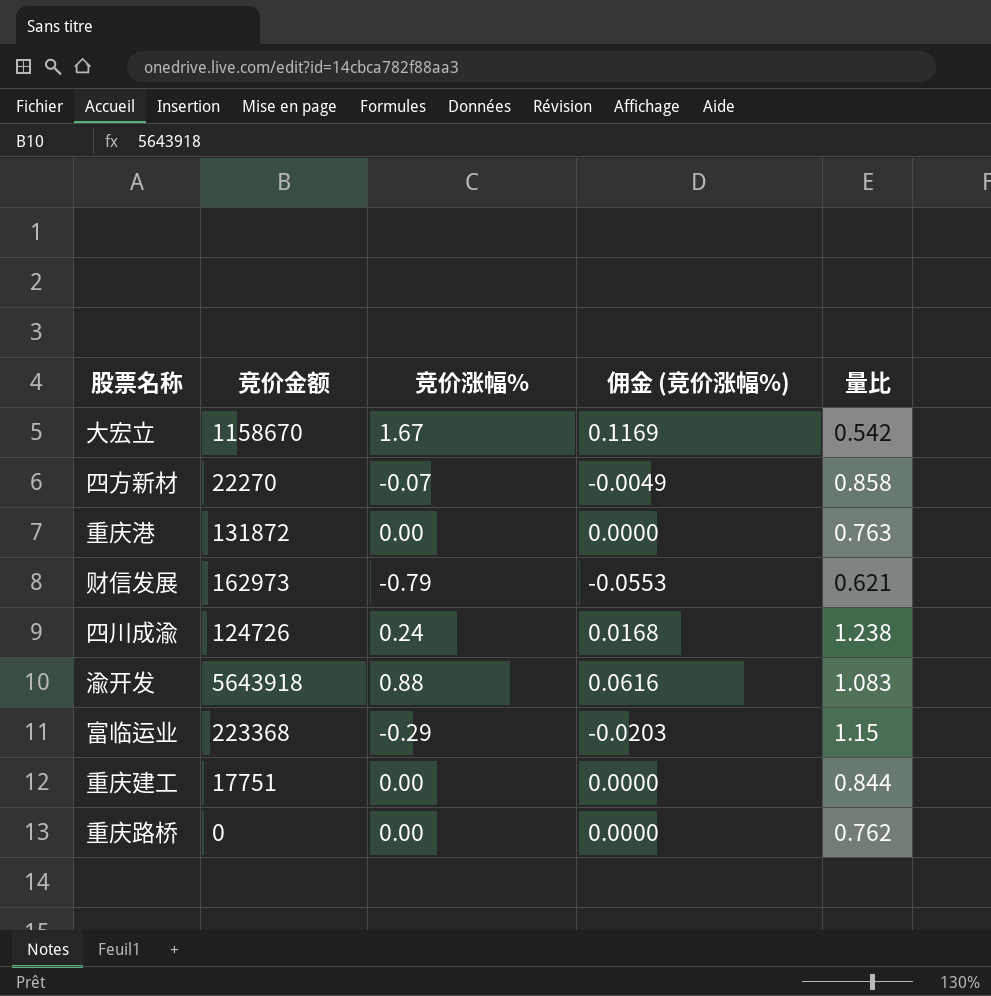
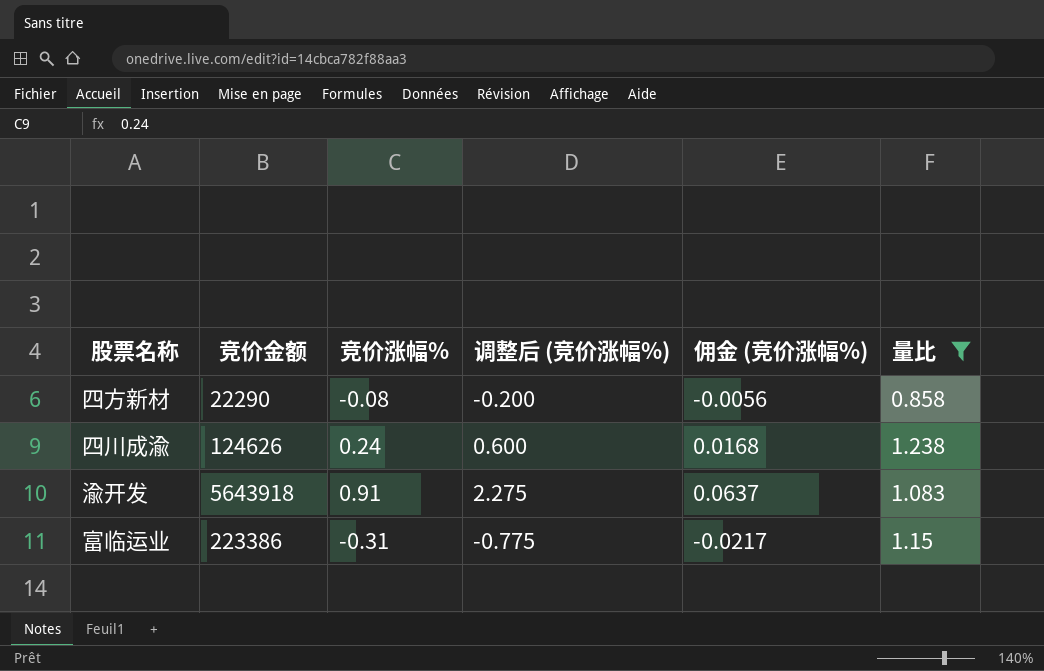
filter: none -> 量比 >= 0.858
column 调整后 (竞价涨幅%) | formula: none -> [竞价涨幅%] * 2.5
四方新材 | 竞价金额: 22270 -> 22290
四方新材 | 竞价涨幅%: -0.07 -> -0.08
四方新材 | 佣金 (竞价涨幅%): -0.0049 -> -0.0056
四川成渝 | 竞价金额: 124726 -> 124626
渝开发 | 竞价涨幅%: 0.88 -> 0.91
渝开发 | 佣金 (竞价涨幅%): 0.0616 -> 0.0637
富临运业 | 竞价金额: 223368 -> 223386
富临运业 | 竞价涨幅%: -0.29 -> -0.31
富临运业 | 佣金 (竞价涨幅%): -0.0203 -> -0.0217

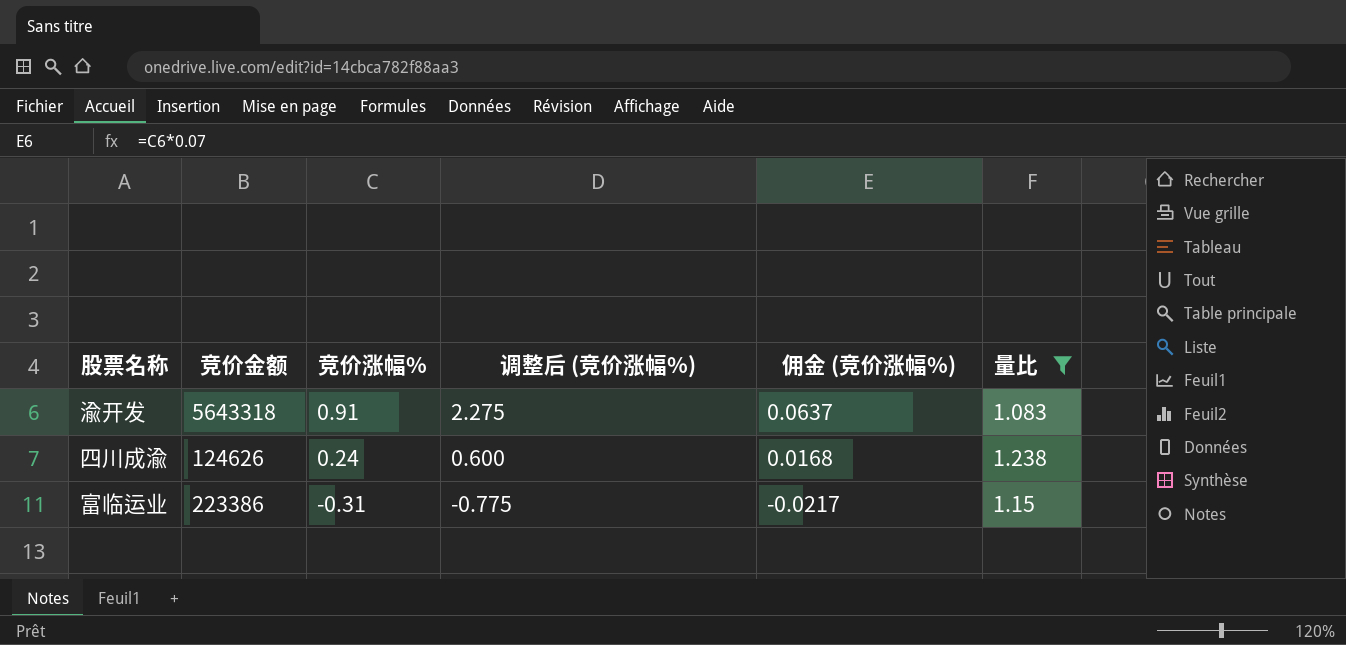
row order: none -> 竞价涨幅% descending
row 四方新材: 22290 | -0.08 | -0.200 | -0.0056 | 0.858 -> none
渝开发 | 竞价金额: 5643918 -> 5643318

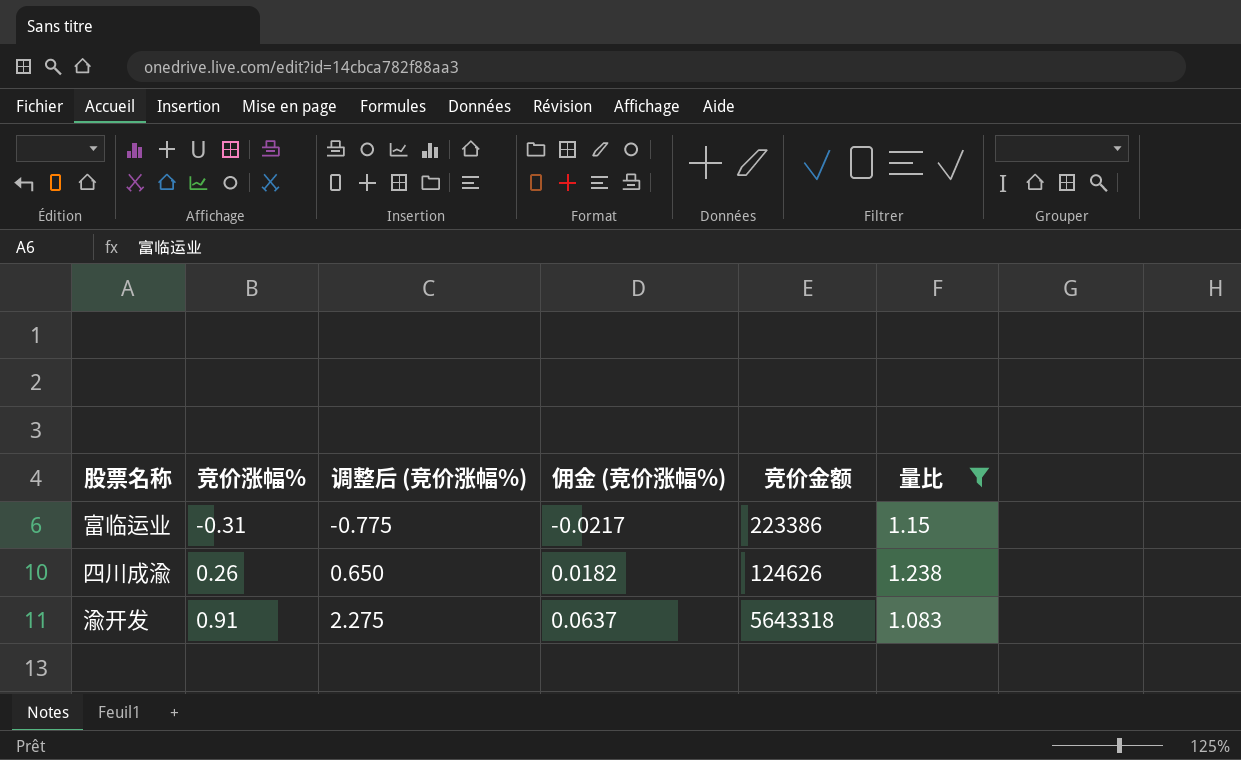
row order: 竞价涨幅% descending -> 竞价涨幅% ascending
column 竞价金额 | position: 2 -> 5
四川成渝 | 竞价涨幅%: 0.24 -> 0.26
四川成渝 | 调整后 (竞价涨幅%): 0.600 -> 0.650
四川成渝 | 佣金 (竞价涨幅%): 0.0168 -> 0.0182

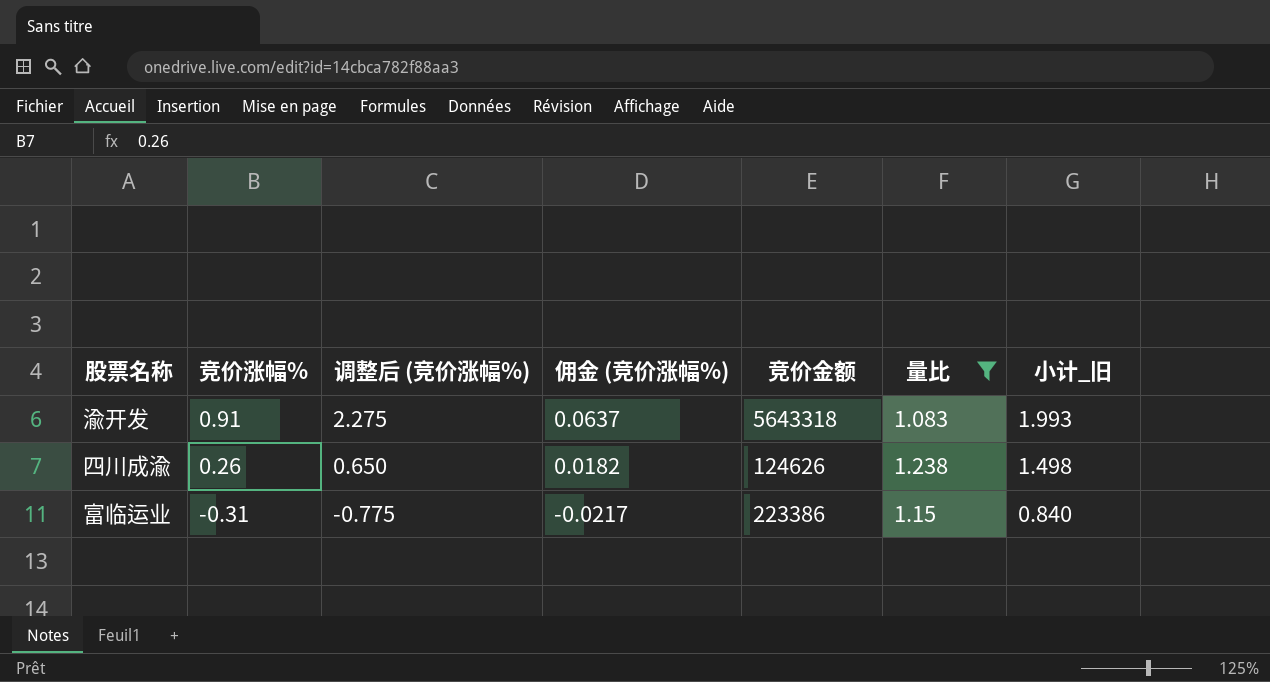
row order: 竞价涨幅% ascending -> 竞价涨幅% descending
column 小计_旧 | formula: none -> [竞价涨幅%] + [量比]

